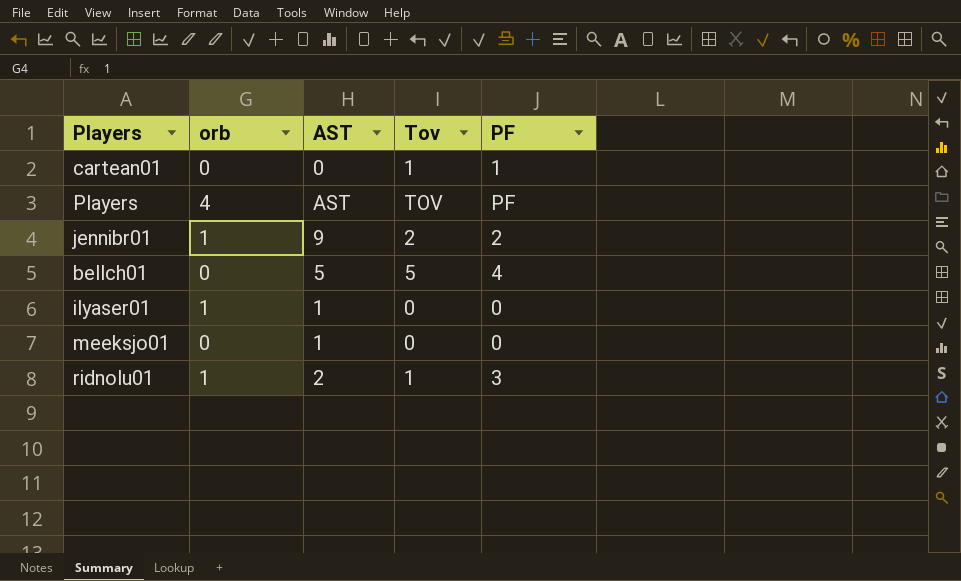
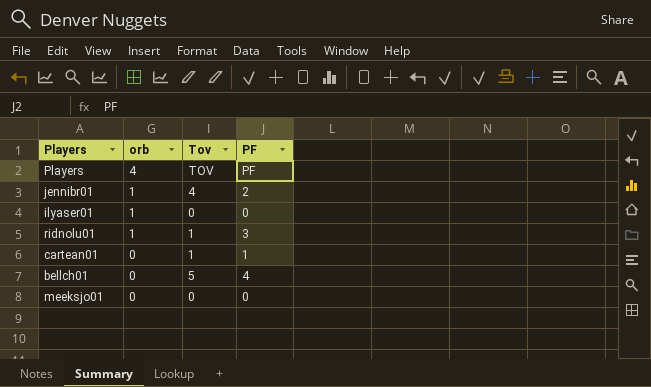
row order: none -> orb descending
column AST | position: 3 -> none
jennibr01 | Tov: 2 -> 4

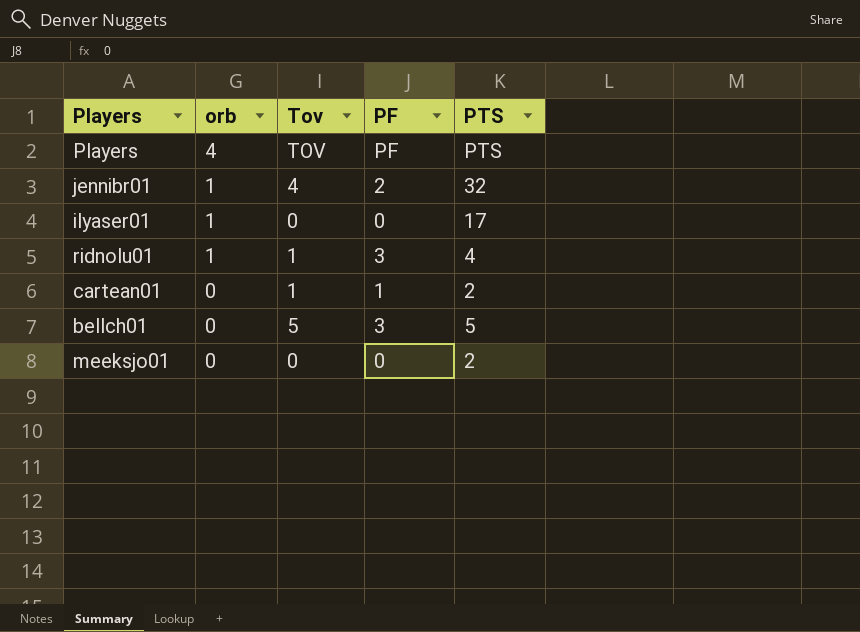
column PTS | position: none -> 5
bellch01 | PF: 4 -> 3

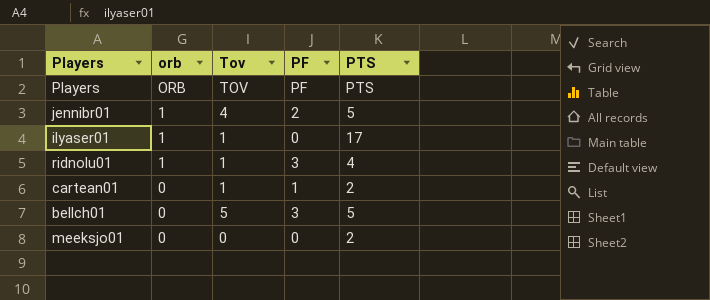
Players | orb: 4 -> ORB
jennibr01 | PTS: 32 -> 5
ilyaser01 | Tov: 0 -> 1

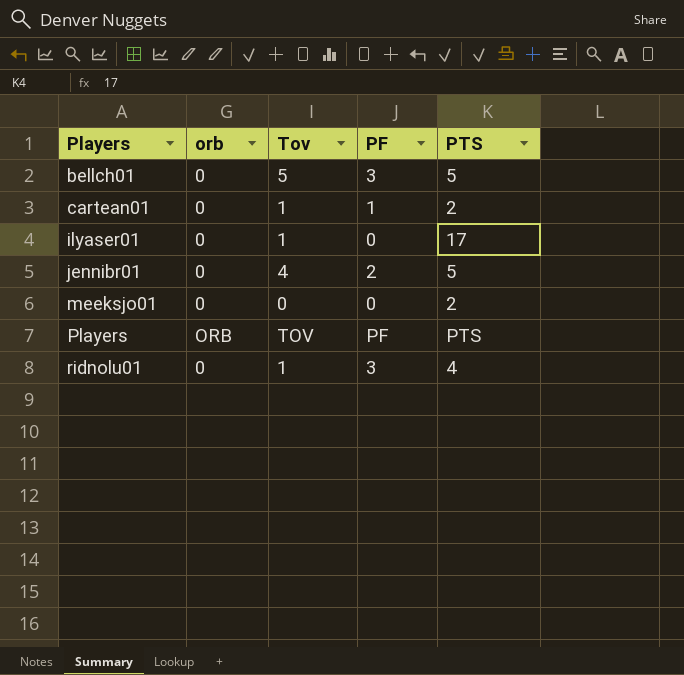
row order: orb descending -> Players ascending
ilyaser01 | orb: 1 -> 0
jennibr01 | orb: 1 -> 0
ridnolu01 | orb: 1 -> 0

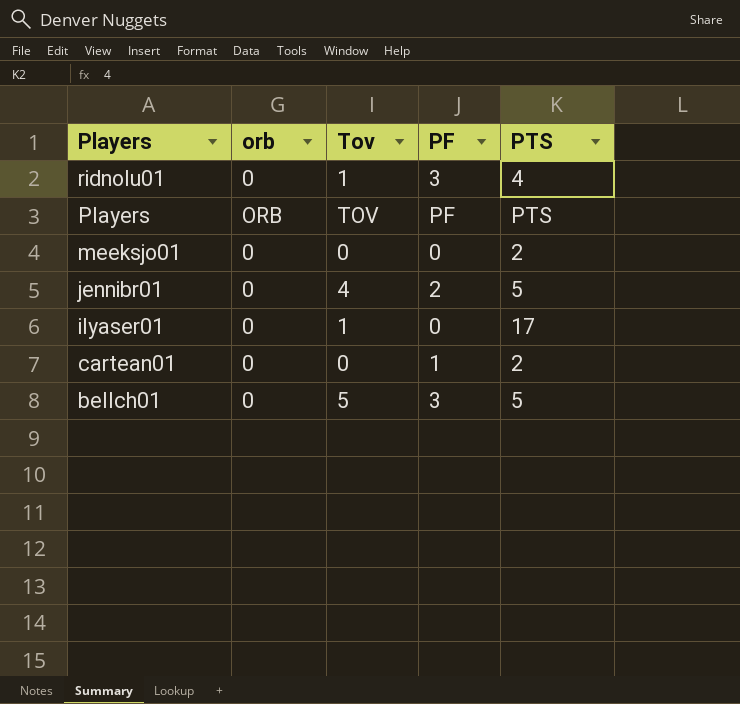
row order: Players ascending -> Players descending
cartean01 | Tov: 1 -> 0

